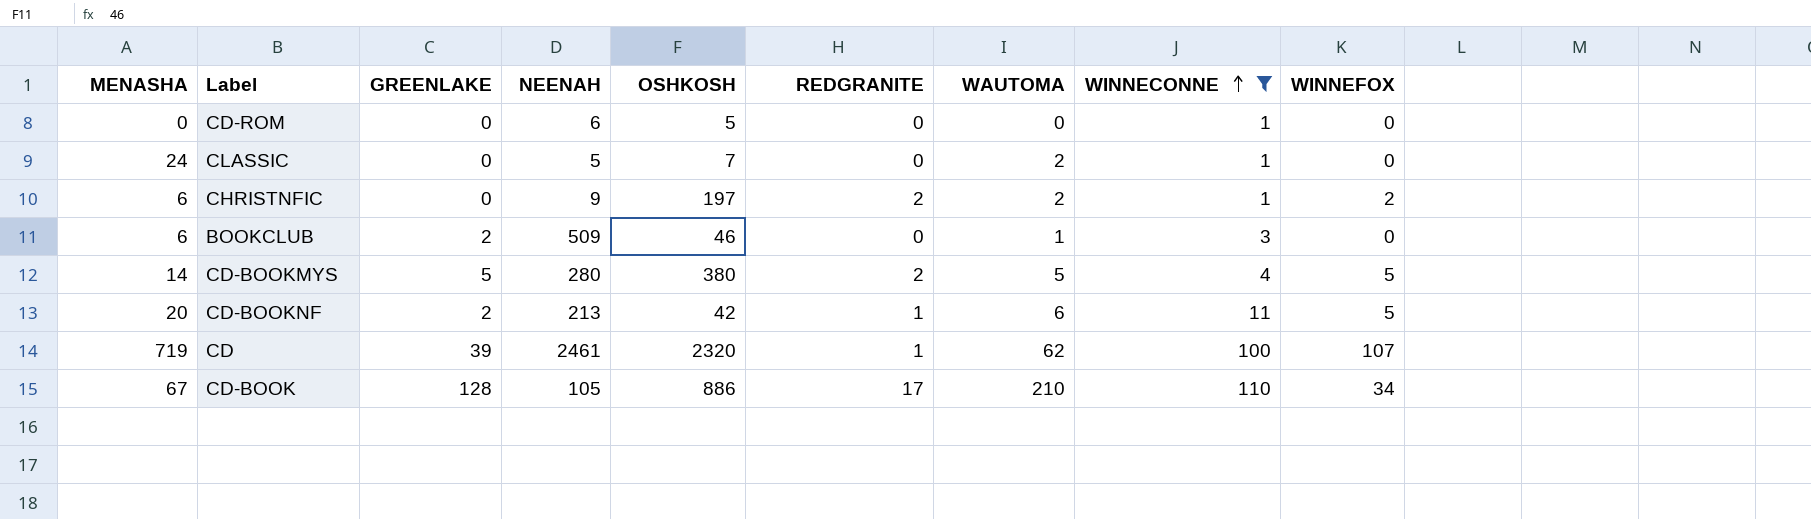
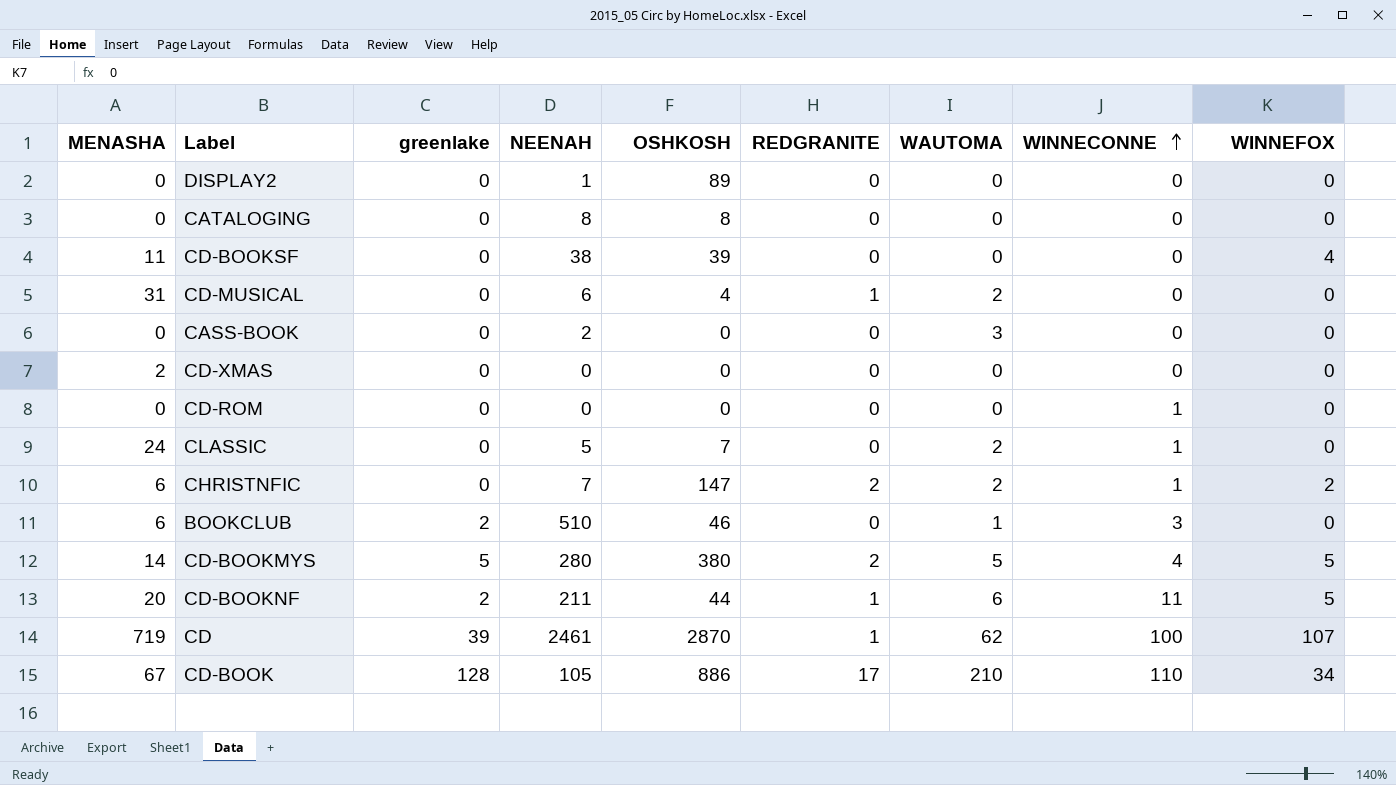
filter: WINNECONNE != 0 -> none
column name: GREENLAKE -> greenlake
CD-ROM | NEENAH: 6 -> 0
CD-ROM | OSHKOSH: 5 -> 0
CHRISTNFIC | NEENAH: 9 -> 7
CHRISTNFIC | OSHKOSH: 197 -> 147
BOOKCLUB | NEENAH: 509 -> 510
CD-BOOKNF | NEENAH: 213 -> 211
CD-BOOKNF | OSHKOSH: 42 -> 44
CD | OSHKOSH: 2320 -> 2870

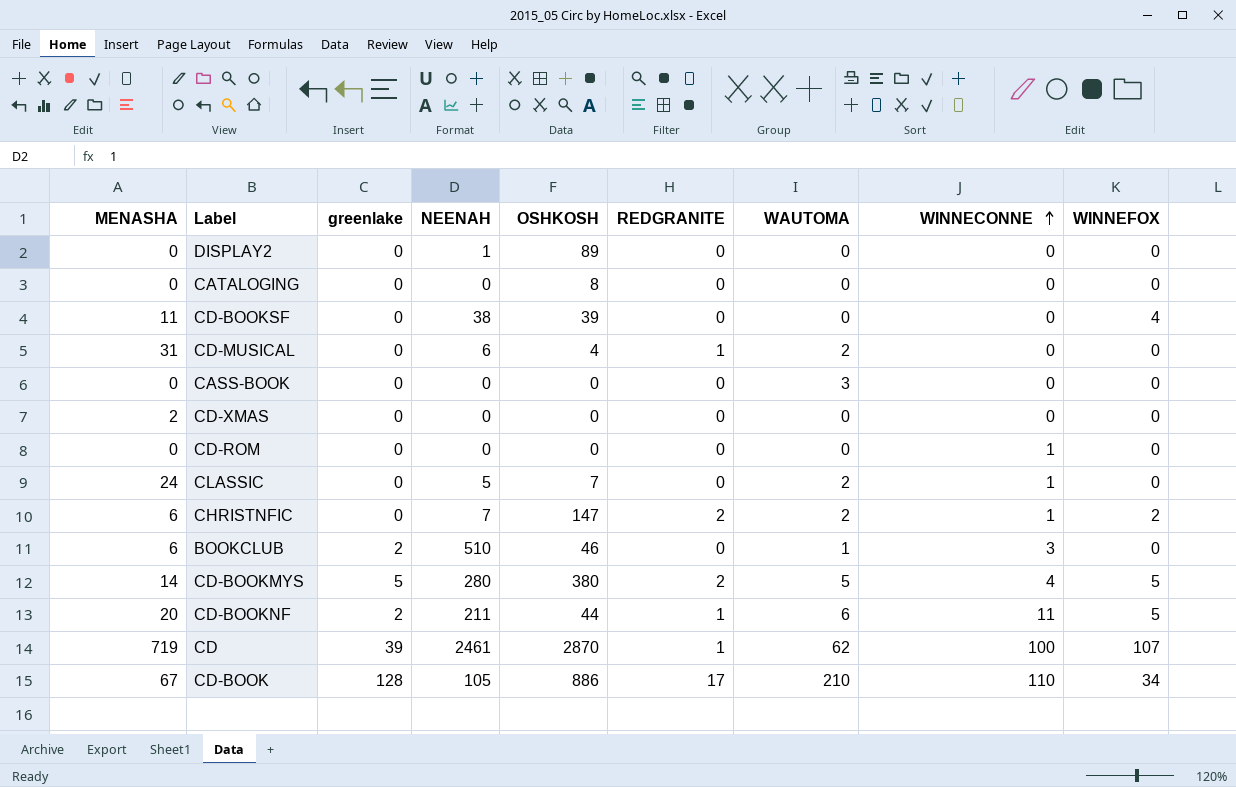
CATALOGING | NEENAH: 8 -> 0
CASS-BOOK | NEENAH: 2 -> 0

